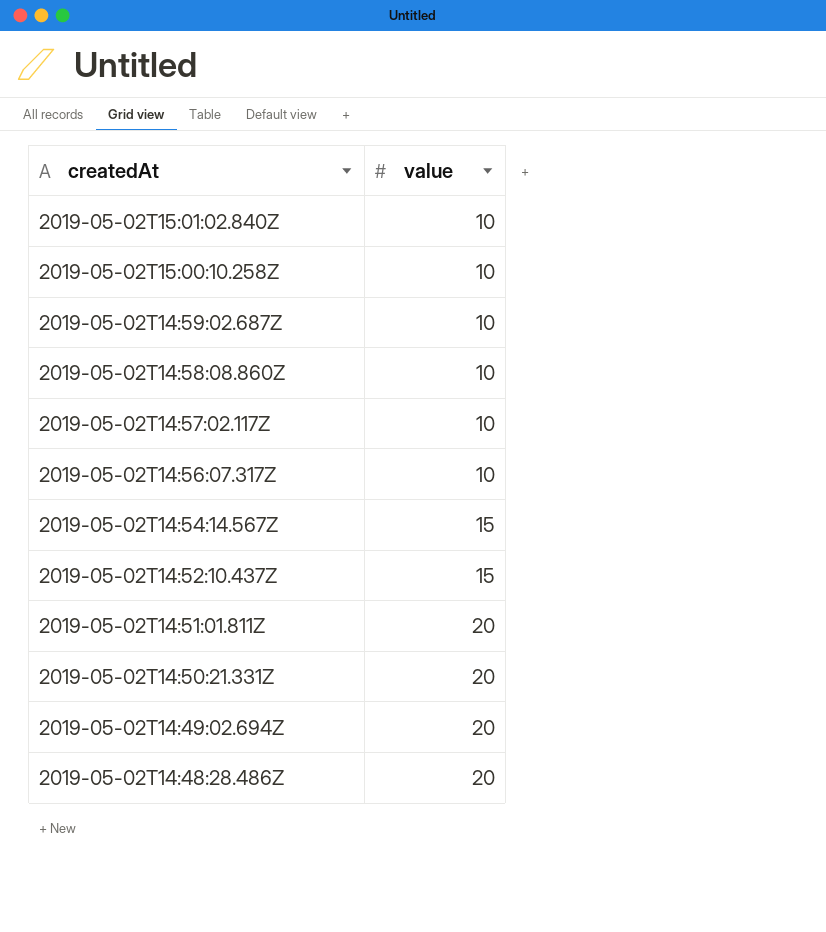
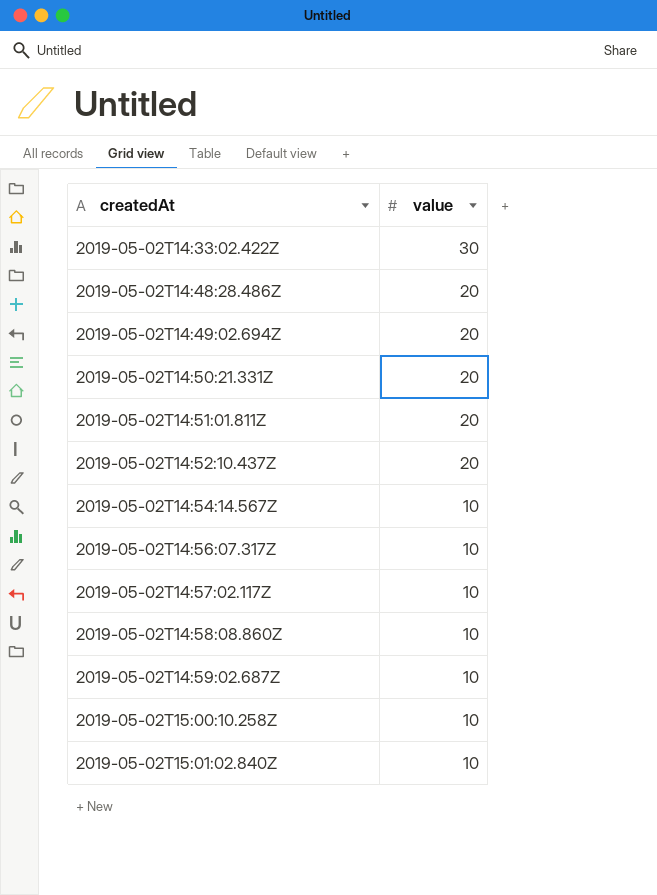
row order: createdAt descending -> createdAt ascending
row 2019-05-02T14:33:02.422Z: none -> 30
2019-05-02T14:52:10.437Z | value: 15 -> 20
2019-05-02T14:54:14.567Z | value: 15 -> 10

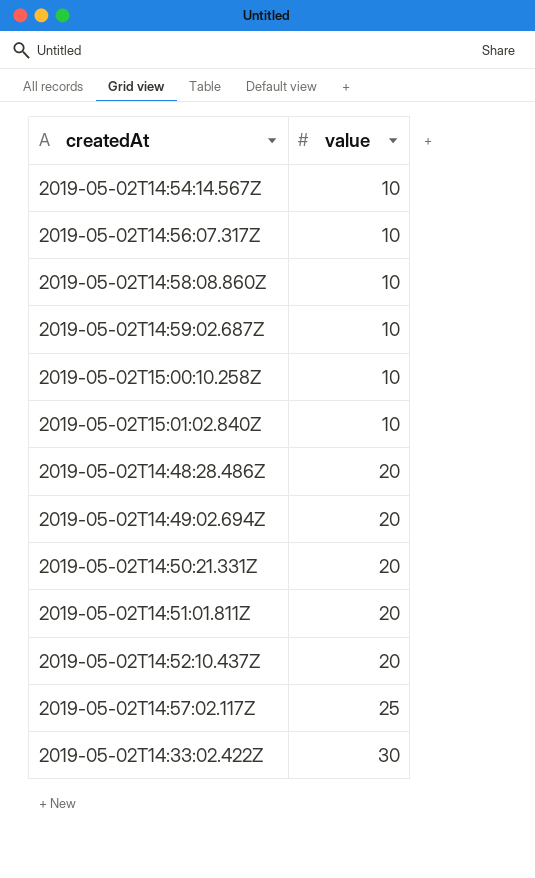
row order: createdAt ascending -> value ascending
2019-05-02T14:57:02.117Z | value: 10 -> 25

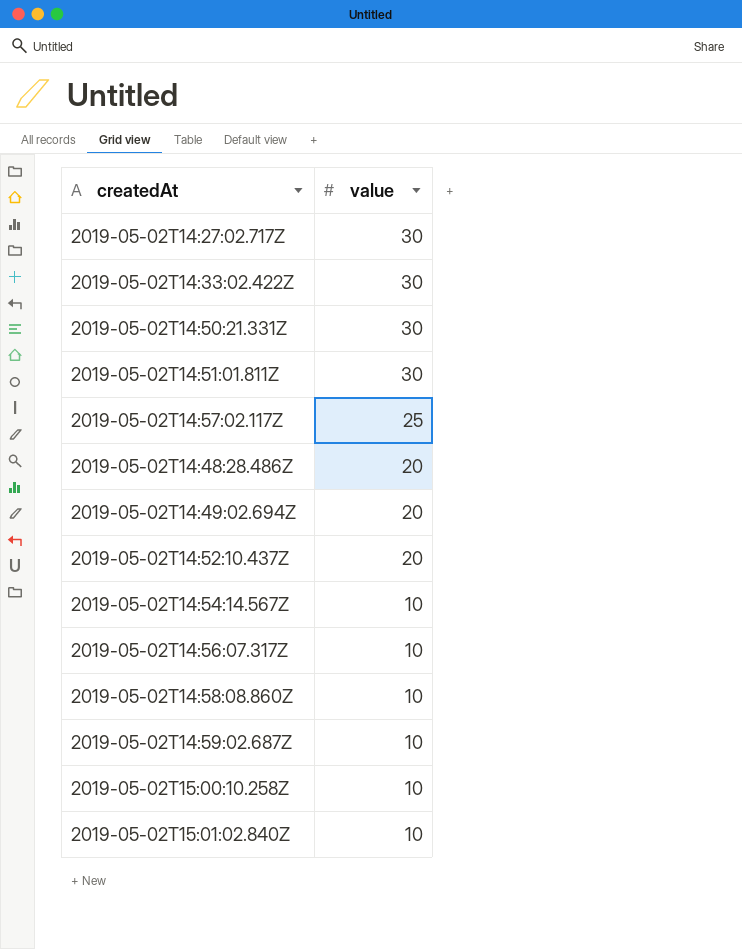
row order: value ascending -> value descending
row 2019-05-02T14:27:02.717Z: none -> 30
2019-05-02T14:50:21.331Z | value: 20 -> 30
2019-05-02T14:51:01.811Z | value: 20 -> 30

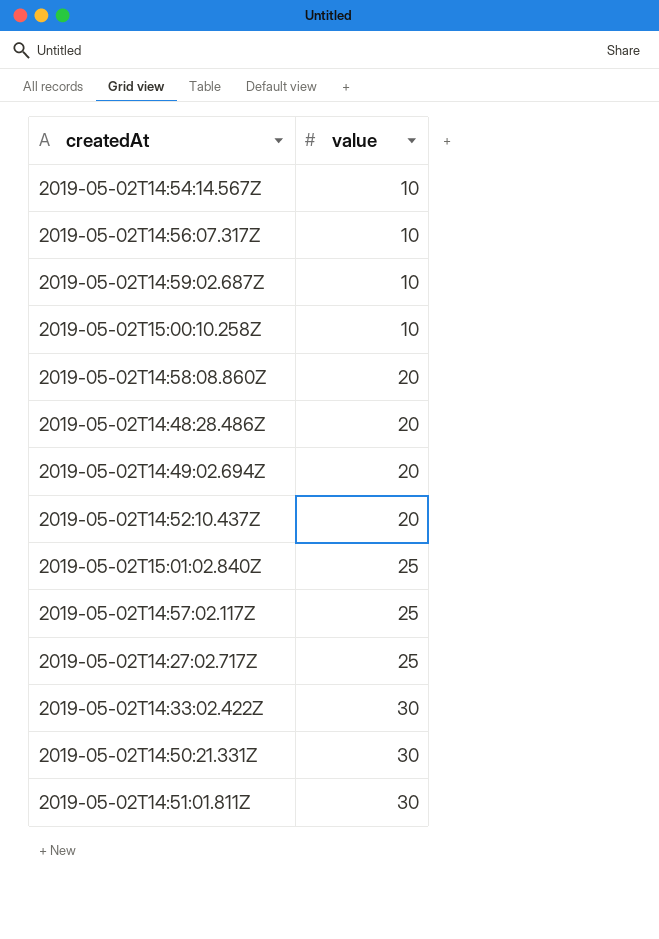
row order: value descending -> value ascending
2019-05-02T14:58:08.860Z | value: 10 -> 20
2019-05-02T15:01:02.840Z | value: 10 -> 25
2019-05-02T14:27:02.717Z | value: 30 -> 25

